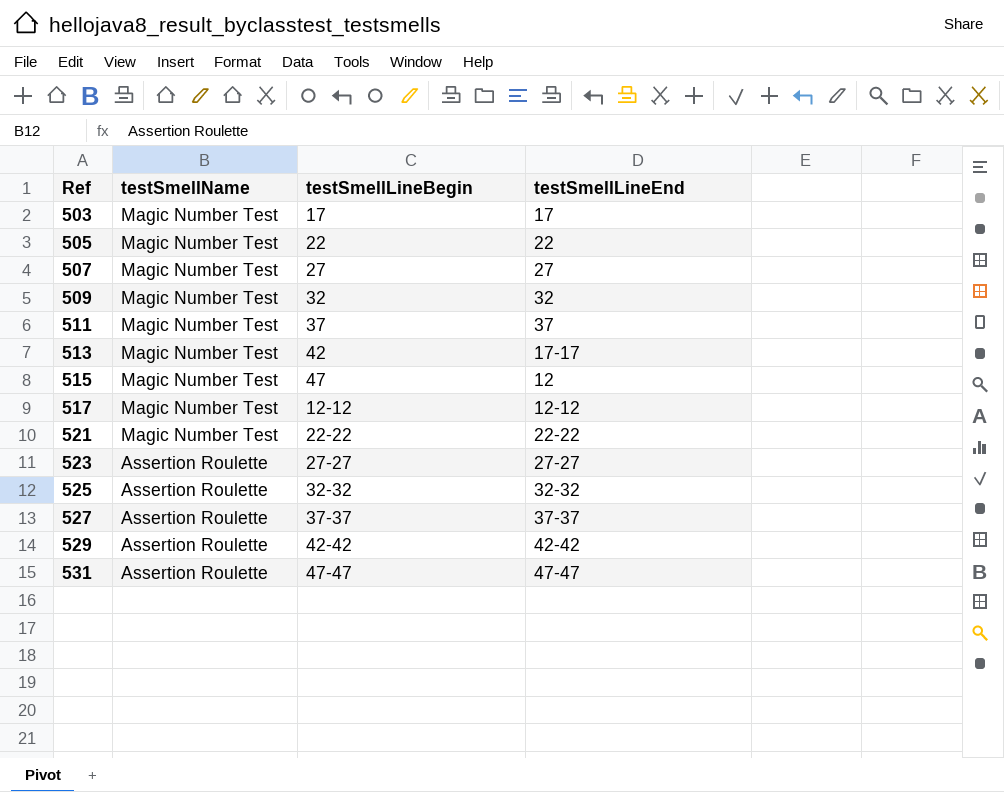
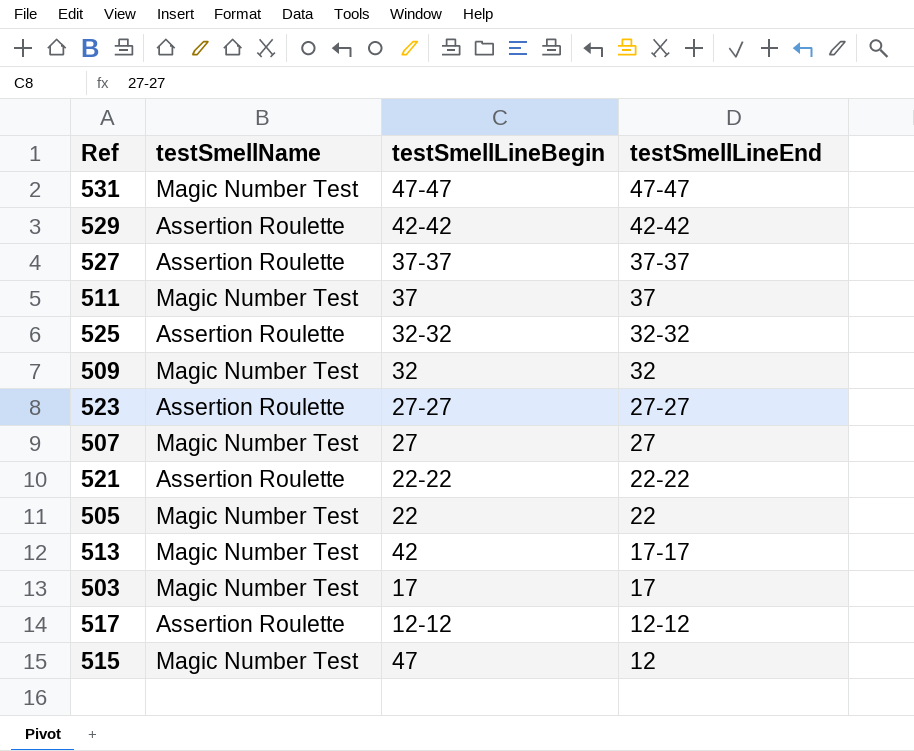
row order: Ref ascending -> testSmellLineEnd descending
531 | testSmellName: Assertion Roulette -> Magic Number Test
521 | testSmellName: Magic Number Test -> Assertion Roulette
517 | testSmellName: Magic Number Test -> Assertion Roulette

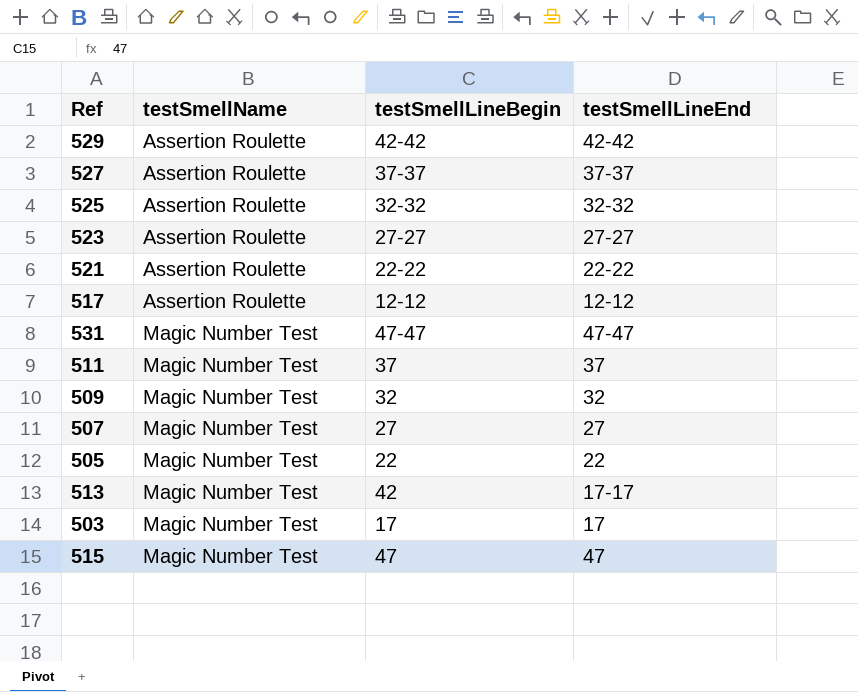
row order: testSmellLineEnd descending -> testSmellName ascending
515 | testSmellLineEnd: 12 -> 47

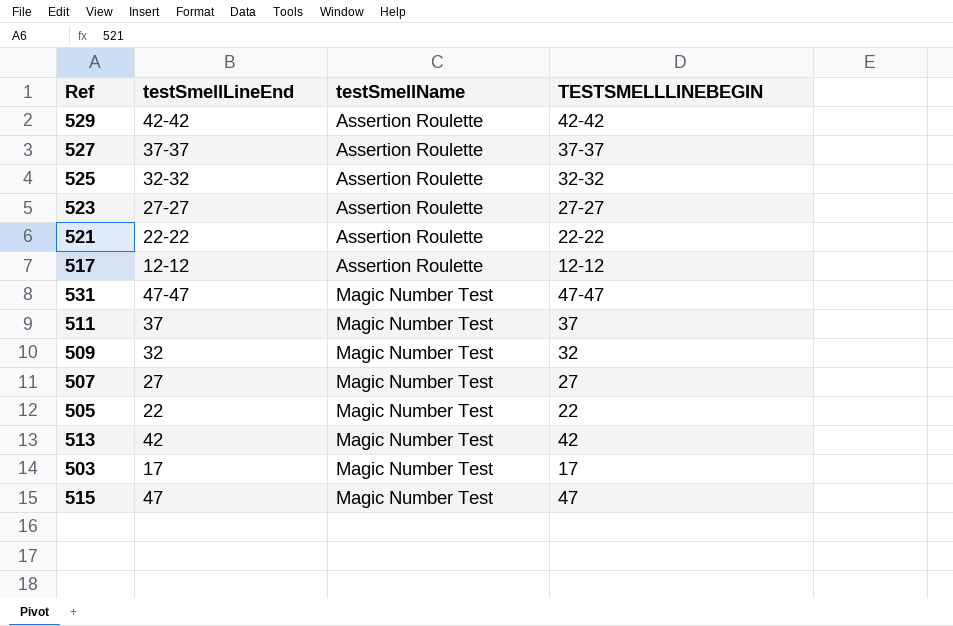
column testSmellLineEnd | position: 4 -> 2
column name: testSmellLineBegin -> TESTSMELLLINEBEGIN
513 | testSmellLineEnd: 17-17 -> 42

